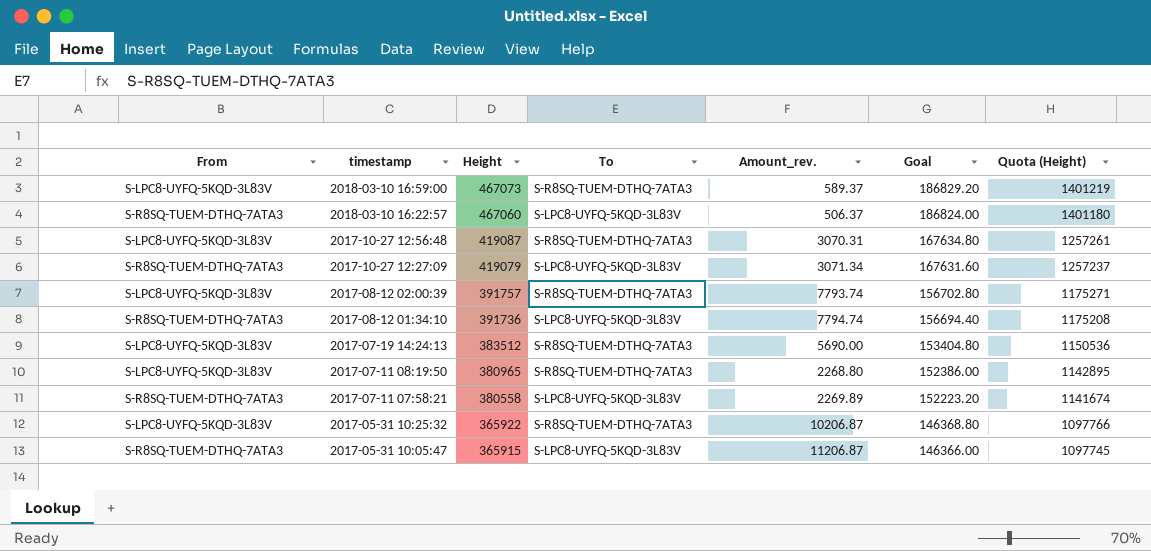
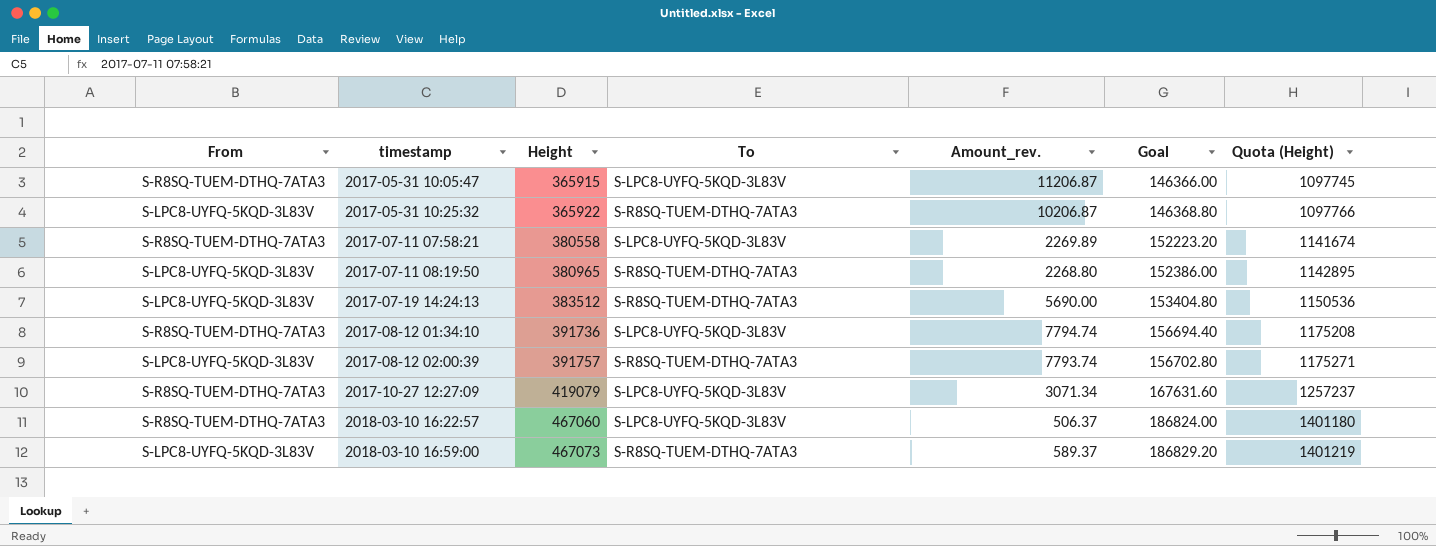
row order: timestamp descending -> timestamp ascending
row 2017-10-27 12:56:48: S-LPC8-UYFQ-5KQD-3L83V | 419087 | S-R8SQ-TUEM-DTHQ-7ATA3 | 3070.31 | 167634.80 | 1257261 -> none

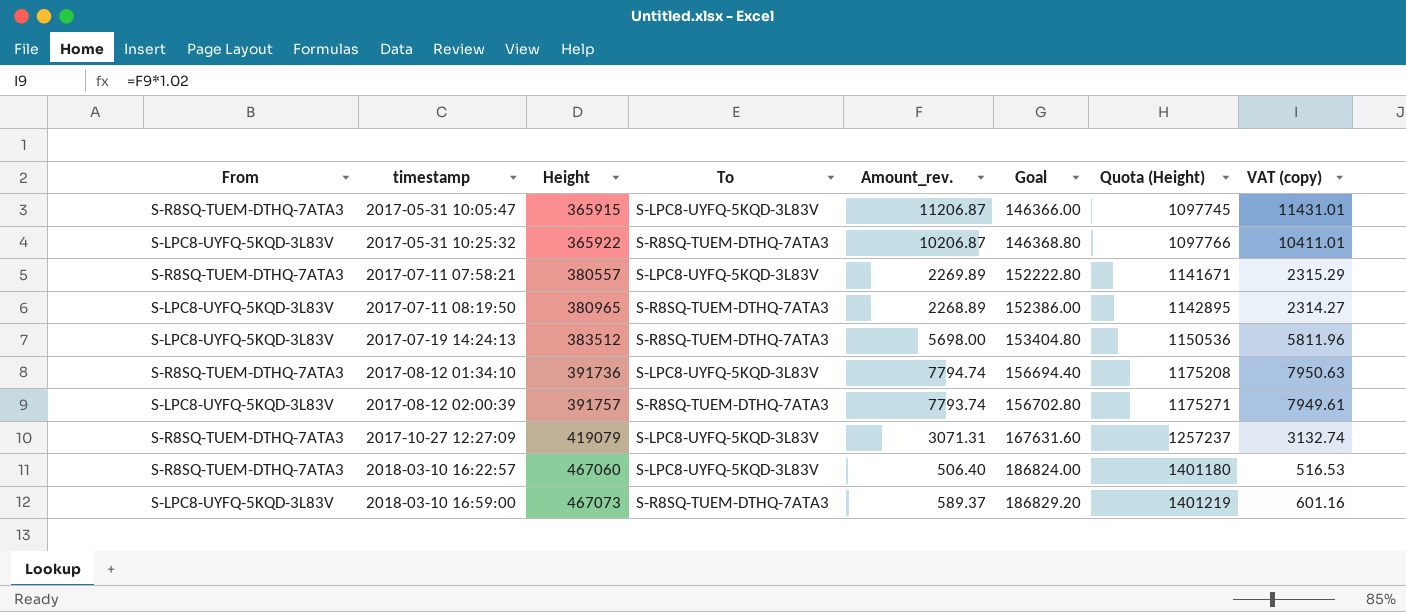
column VAT (copy) | formula: none -> [Amount_rev.] * 1.02
2017-07-11 07:58:21 | Height: 380558 -> 380557
2017-07-11 07:58:21 | Goal: 152223.20 -> 152222.80
2017-07-11 07:58:21 | Quota (Height): 1141674 -> 1141671
2017-07-11 08:19:50 | Amount_rev.: 2268.80 -> 2268.89
2017-07-19 14:24:13 | Amount_rev.: 5690.00 -> 5698.00
2017-10-27 12:27:09 | Amount_rev.: 3071.34 -> 3071.31
2018-03-10 16:22:57 | Amount_rev.: 506.37 -> 506.40

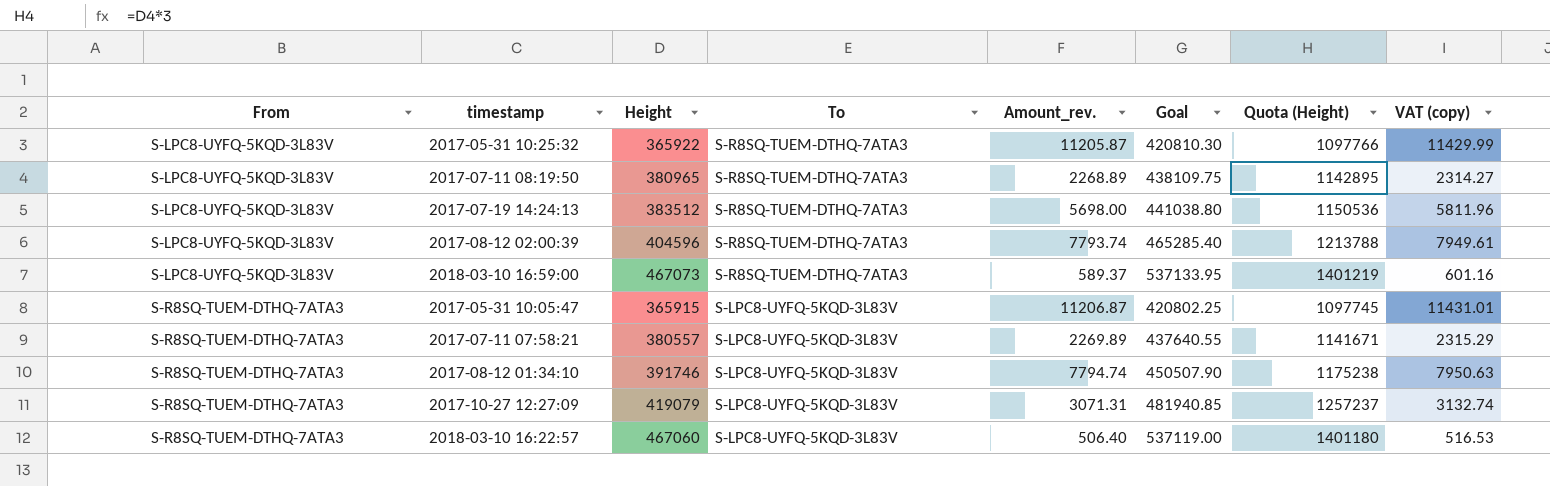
row order: timestamp ascending -> From ascending
column Goal | formula: [Height] * 0.4 -> [Height] * 1.15
2017-05-31 10:25:32 | Amount_rev.: 10206.87 -> 11205.87
2017-05-31 10:25:32 | VAT (copy): 10411.01 -> 11429.99
2017-08-12 02:00:39 | Height: 391757 -> 404596
2017-08-12 02:00:39 | Quota (Height): 1175271 -> 1213788
2017-08-12 01:34:10 | Height: 391736 -> 391746
2017-08-12 01:34:10 | Quota (Height): 1175208 -> 1175238

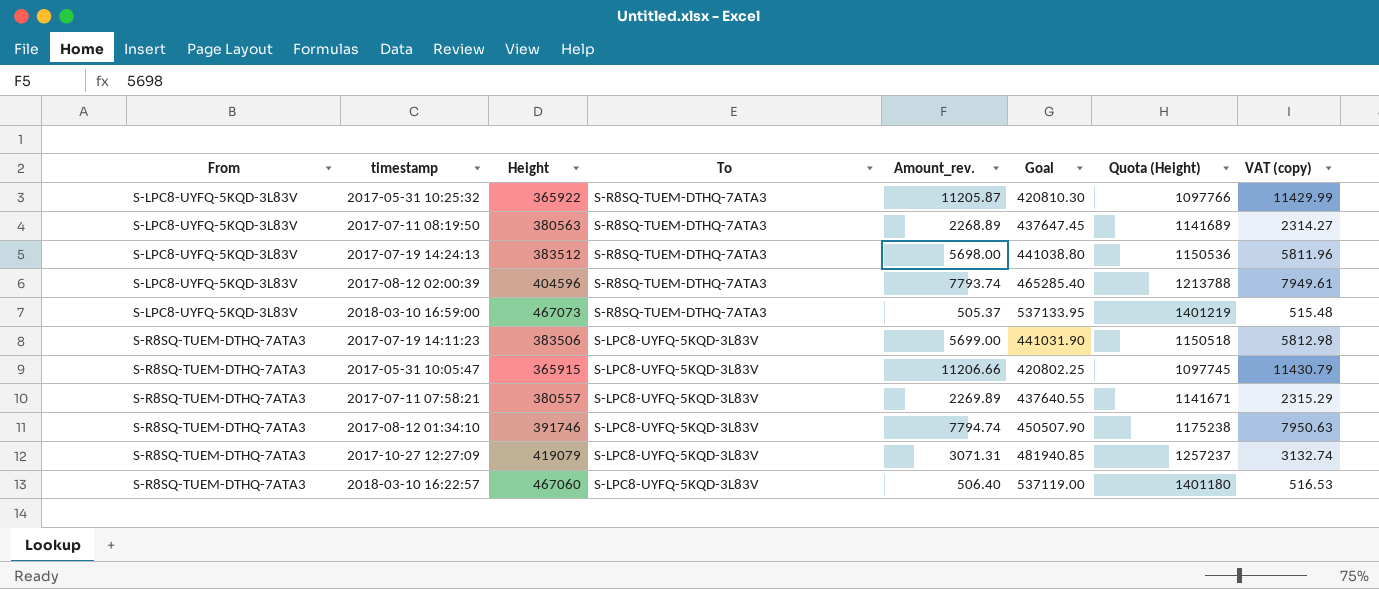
2017-07-11 08:19:50 | Height: 380965 -> 380563
2017-07-11 08:19:50 | Goal: 438109.75 -> 437647.45
2017-07-11 08:19:50 | Quota (Height): 1142895 -> 1141689
2018-03-10 16:59:00 | Amount_rev.: 589.37 -> 505.37
2018-03-10 16:59:00 | VAT (copy): 601.16 -> 515.48
row 2017-07-19 14:11:23: none -> S-R8SQ-TUEM-DTHQ-7ATA3 | 383506 | S-LPC8-UYFQ-5KQD-3L83V | 5699.00 | 441031.90 | 1150518 | 5812.98
2017-05-31 10:05:47 | Amount_rev.: 11206.87 -> 11206.66
2017-05-31 10:05:47 | VAT (copy): 11431.01 -> 11430.79

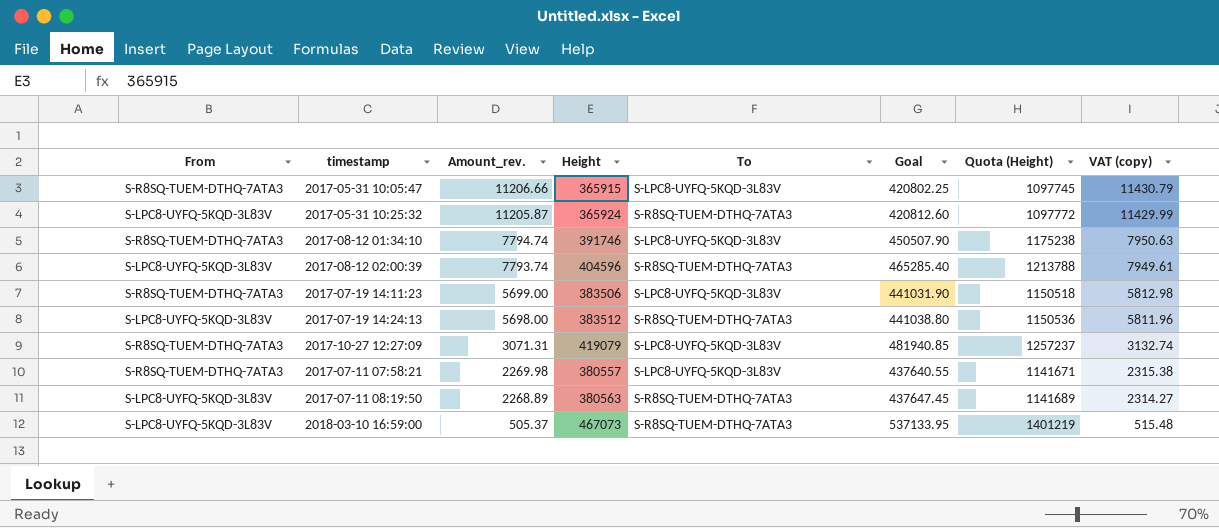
row order: From ascending -> Amount_rev. descending
column Amount_rev. | position: 5 -> 3
row 2018-03-10 16:22:57: S-R8SQ-TUEM-DTHQ-7ATA3 | 467060 | S-LPC8-UYFQ-5KQD-3L83V | 506.40 | 537119.00 | 1401180 | 516.53 -> none
2017-05-31 10:25:32 | Height: 365922 -> 365924
2017-05-31 10:25:32 | Goal: 420810.30 -> 420812.60
2017-05-31 10:25:32 | Quota (Height): 1097766 -> 1097772
2017-07-11 07:58:21 | Amount_rev.: 2269.89 -> 2269.98
2017-07-11 07:58:21 | VAT (copy): 2315.29 -> 2315.38

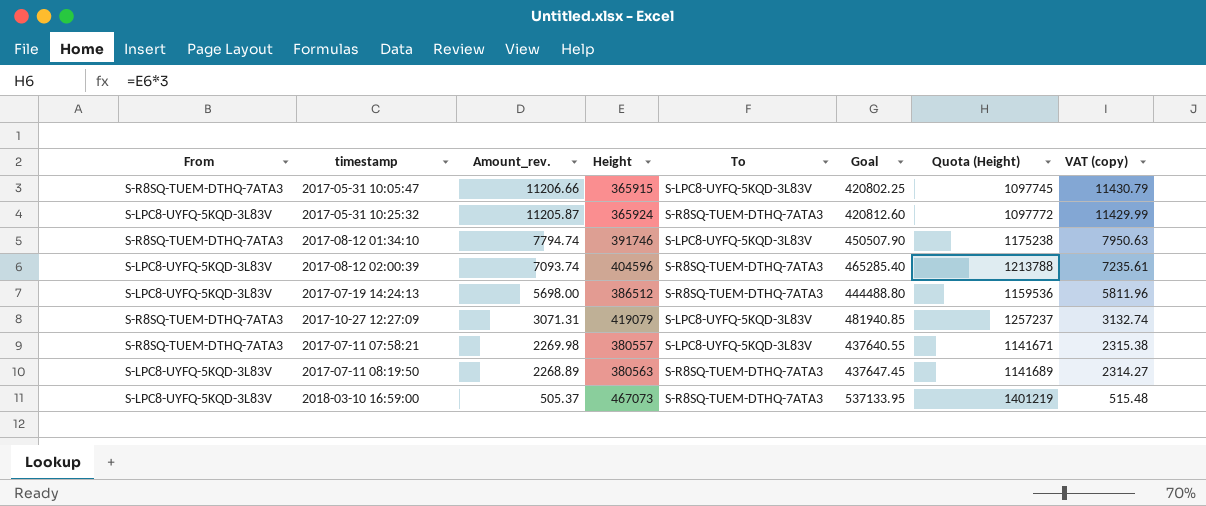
row 2017-07-19 14:11:23: S-R8SQ-TUEM-DTHQ-7ATA3 | 5699.00 | 383506 | S-LPC8-UYFQ-5KQD-3L83V | 441031.90 | 1150518 | 5812.98 -> none
2017-08-12 02:00:39 | Amount_rev.: 7793.74 -> 7093.74
2017-08-12 02:00:39 | VAT (copy): 7949.61 -> 7235.61
2017-07-19 14:24:13 | Height: 383512 -> 386512
2017-07-19 14:24:13 | Goal: 441038.80 -> 444488.80
2017-07-19 14:24:13 | Quota (Height): 1150536 -> 1159536

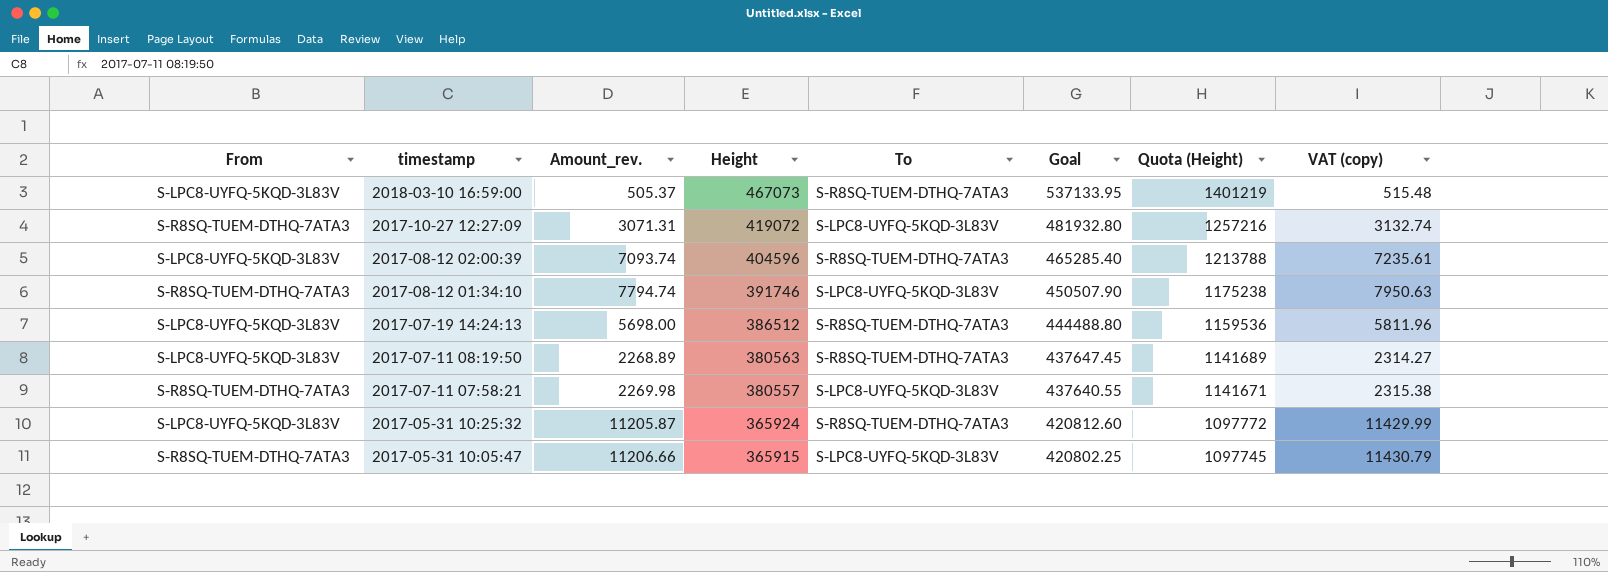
row order: Amount_rev. descending -> timestamp descending
2017-10-27 12:27:09 | Height: 419079 -> 419072
2017-10-27 12:27:09 | Goal: 481940.85 -> 481932.80
2017-10-27 12:27:09 | Quota (Height): 1257237 -> 1257216

